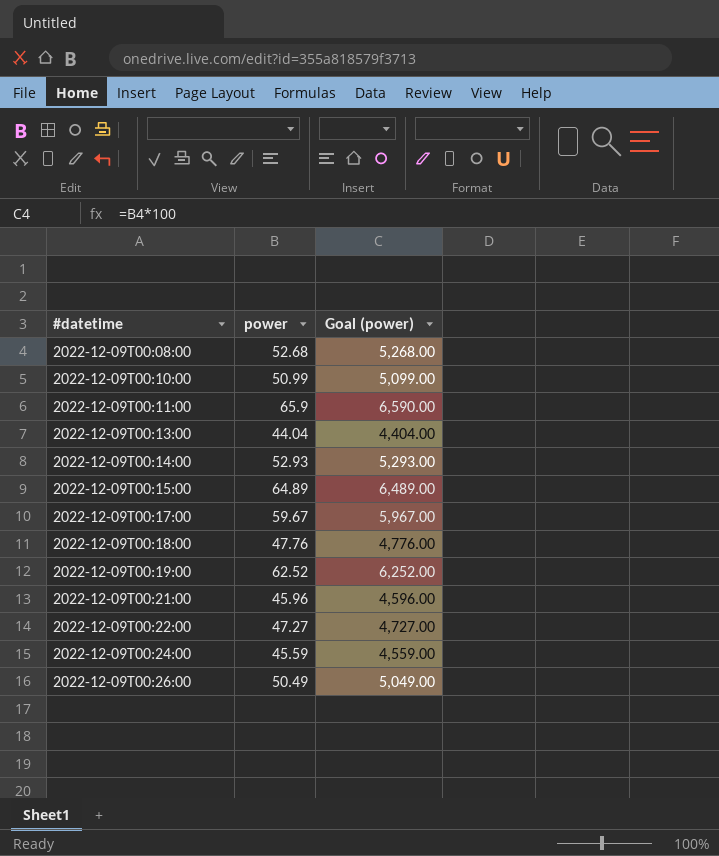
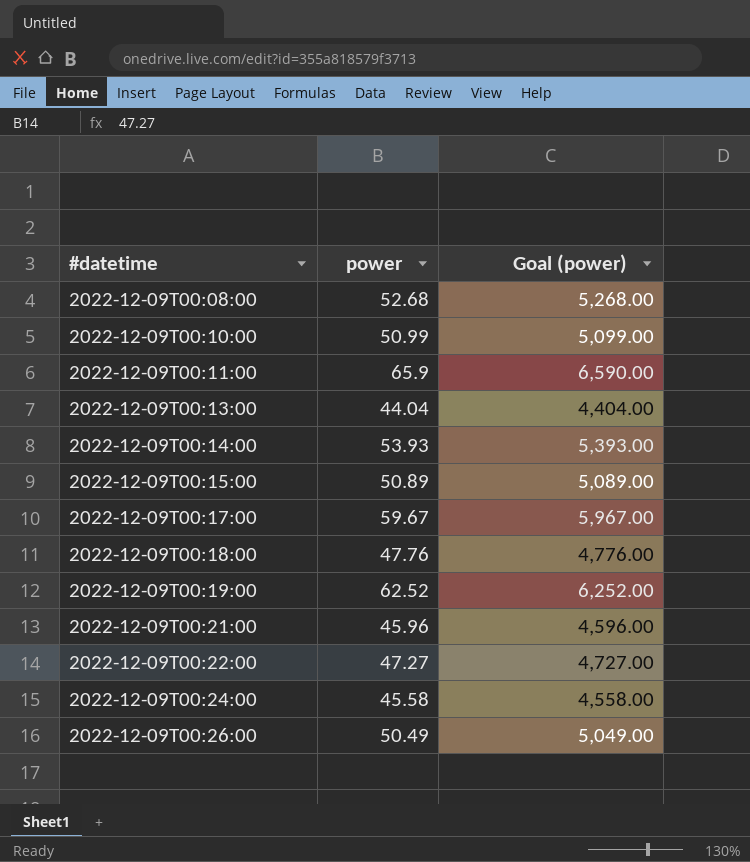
2022-12-09T00:14:00 | power: 52.93 -> 53.93
2022-12-09T00:14:00 | Goal (power): 5,293.00 -> 5,393.00
2022-12-09T00:15:00 | power: 64.89 -> 50.89
2022-12-09T00:15:00 | Goal (power): 6,489.00 -> 5,089.00
2022-12-09T00:24:00 | power: 45.59 -> 45.58
2022-12-09T00:24:00 | Goal (power): 4,559.00 -> 4,558.00

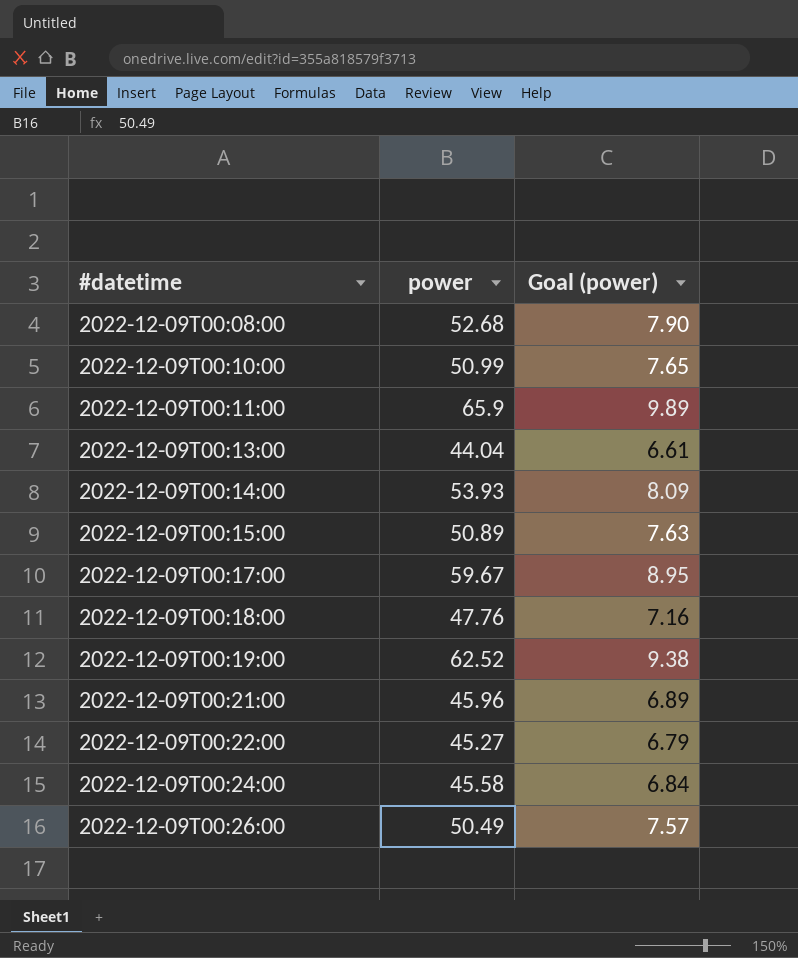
column Goal (power) | formula: [power] * 100 -> [power] * 0.15
2022-12-09T00:22:00 | power: 47.27 -> 45.27

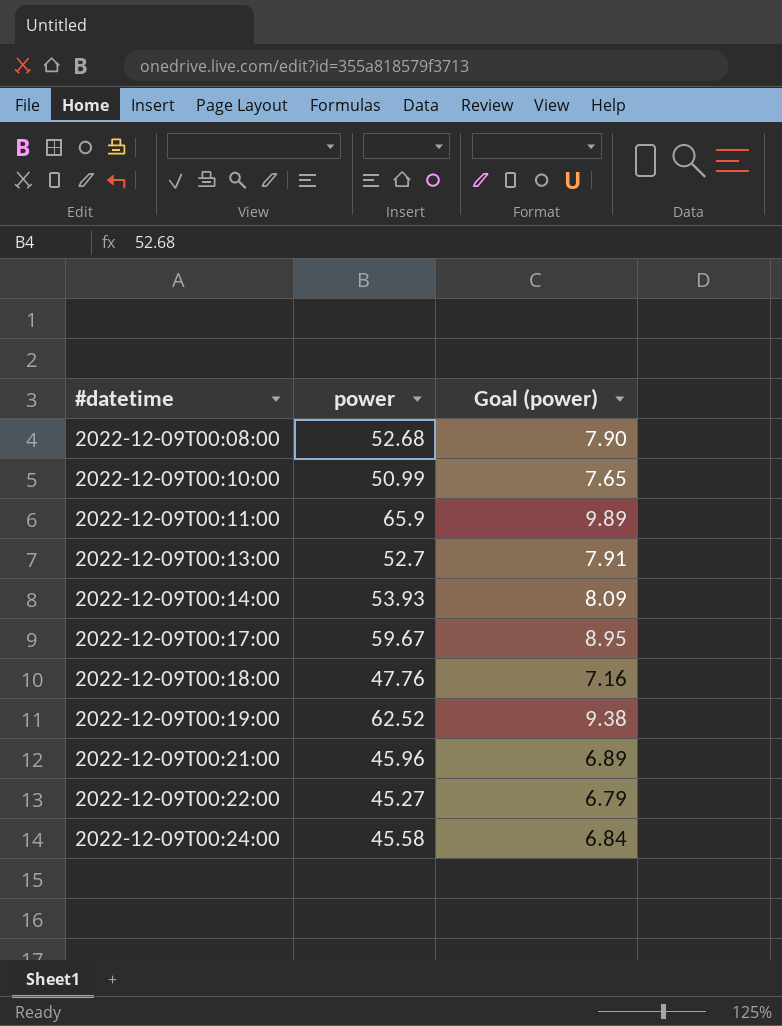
row 2022-12-09T00:15:00: 50.89 | 7.63 -> none
row 2022-12-09T00:26:00: 50.49 | 7.57 -> none
2022-12-09T00:13:00 | power: 44.04 -> 52.7
2022-12-09T00:13:00 | Goal (power): 6.61 -> 7.91

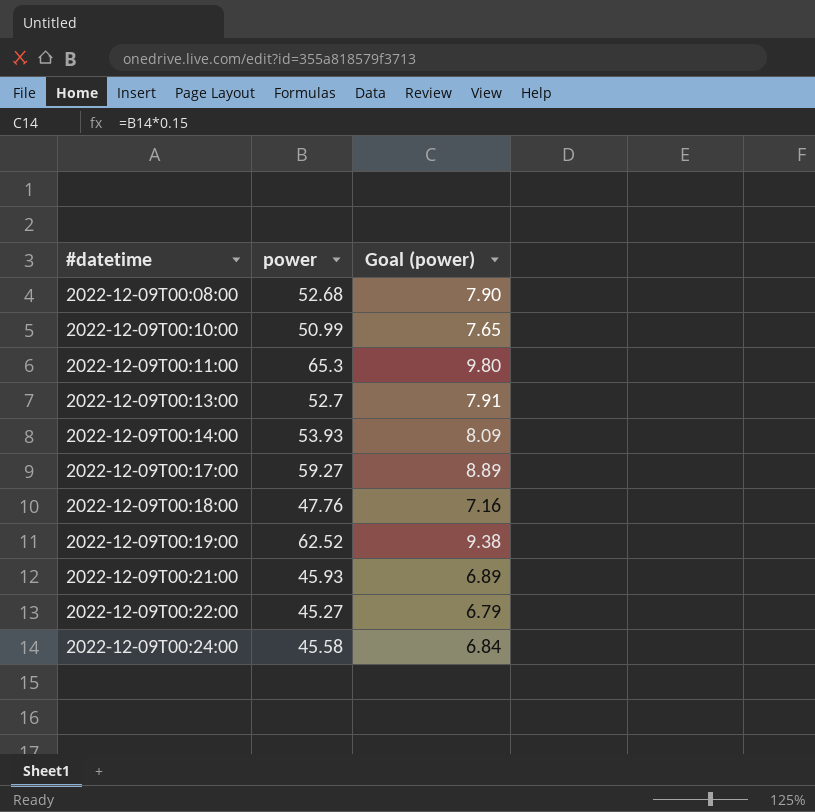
2022-12-09T00:11:00 | power: 65.9 -> 65.3
2022-12-09T00:11:00 | Goal (power): 9.89 -> 9.80
2022-12-09T00:17:00 | power: 59.67 -> 59.27
2022-12-09T00:17:00 | Goal (power): 8.95 -> 8.89
2022-12-09T00:21:00 | power: 45.96 -> 45.93

